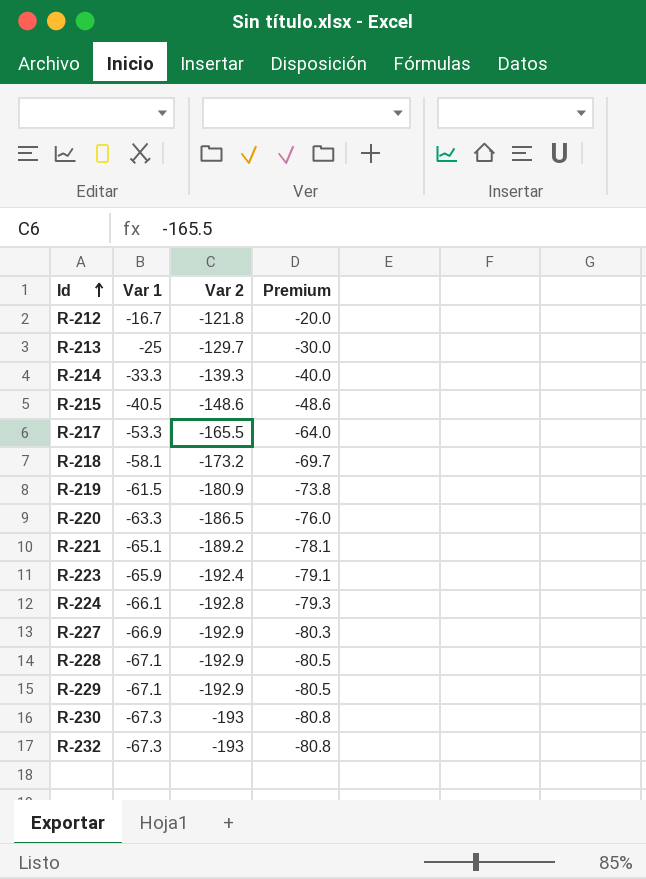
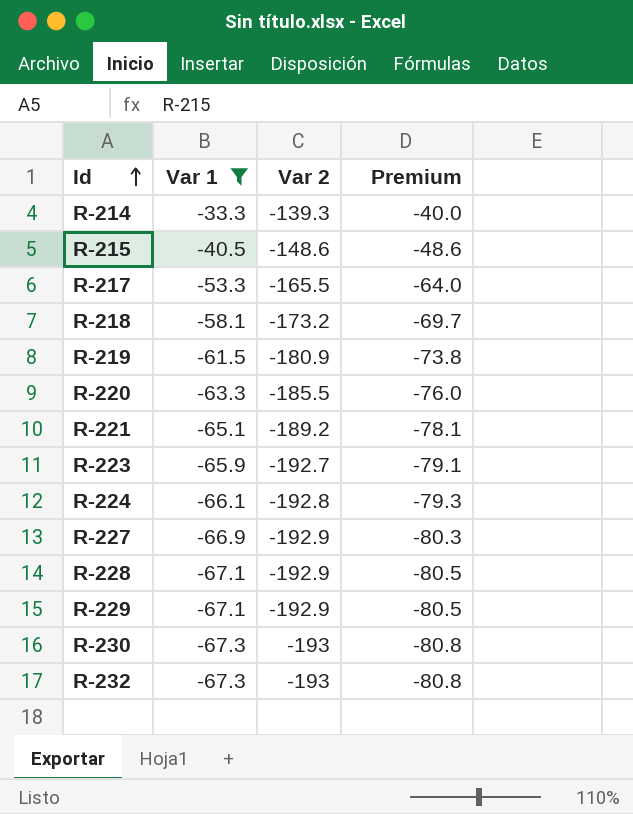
filter: none -> Var 1 <= -33.3
R-220 | Var 2: -186.5 -> -185.5
R-223 | Var 2: -192.4 -> -192.7

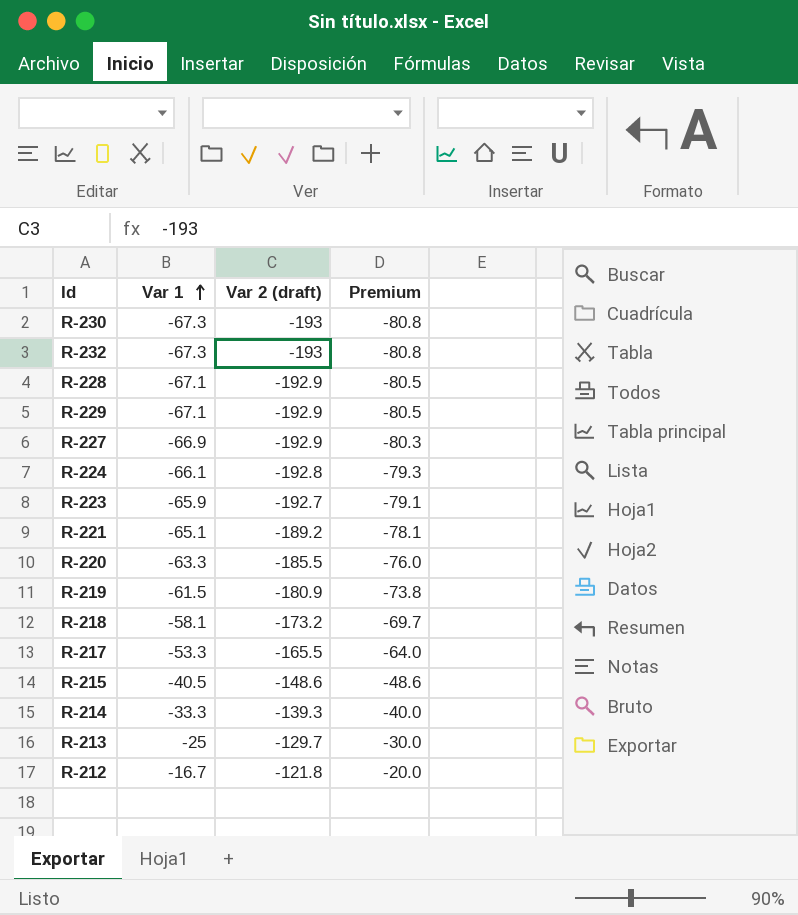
filter: Var 1 <= -33.3 -> none
row order: Id ascending -> Var 1 ascending
column name: Var 2 -> Var 2 (draft)

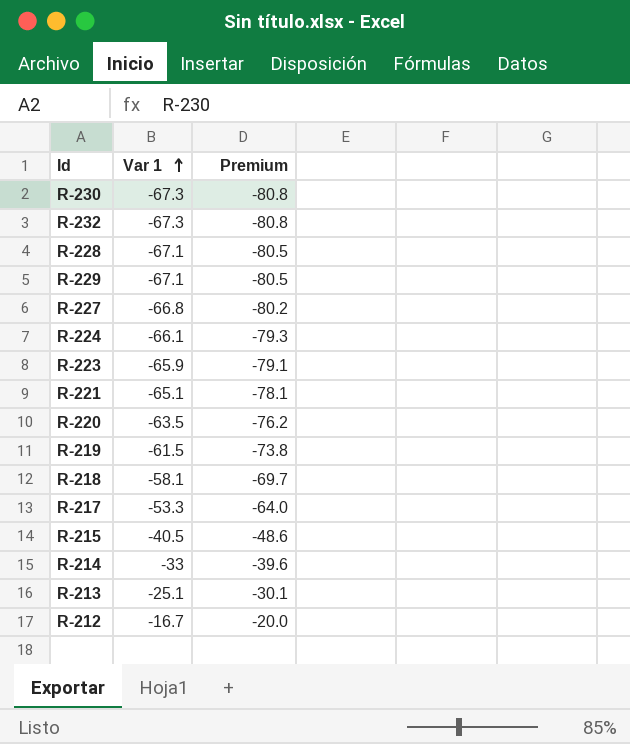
column Var 2 (draft) | position: 3 -> none
R-227 | Var 1: -66.9 -> -66.8
R-227 | Premium: -80.3 -> -80.2
R-220 | Var 1: -63.3 -> -63.5
R-220 | Premium: -76.0 -> -76.2
R-214 | Var 1: -33.3 -> -33
R-214 | Premium: -40.0 -> -39.6
R-213 | Var 1: -25 -> -25.1
R-213 | Premium: -30.0 -> -30.1

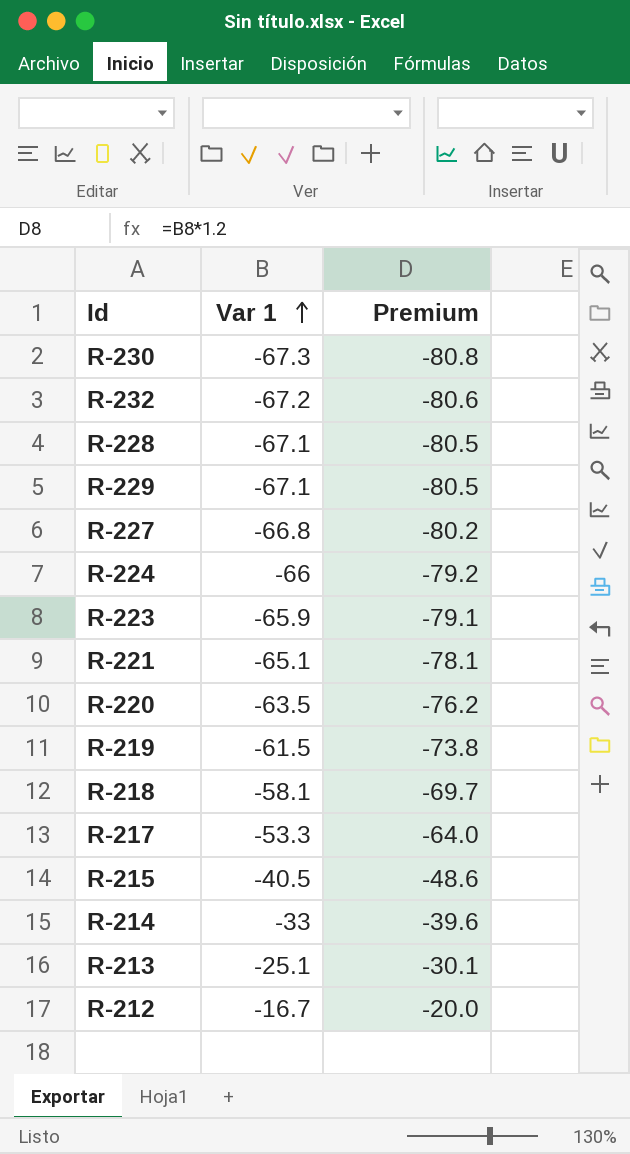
R-232 | Var 1: -67.3 -> -67.2
R-232 | Premium: -80.8 -> -80.6
R-224 | Var 1: -66.1 -> -66
R-224 | Premium: -79.3 -> -79.2

